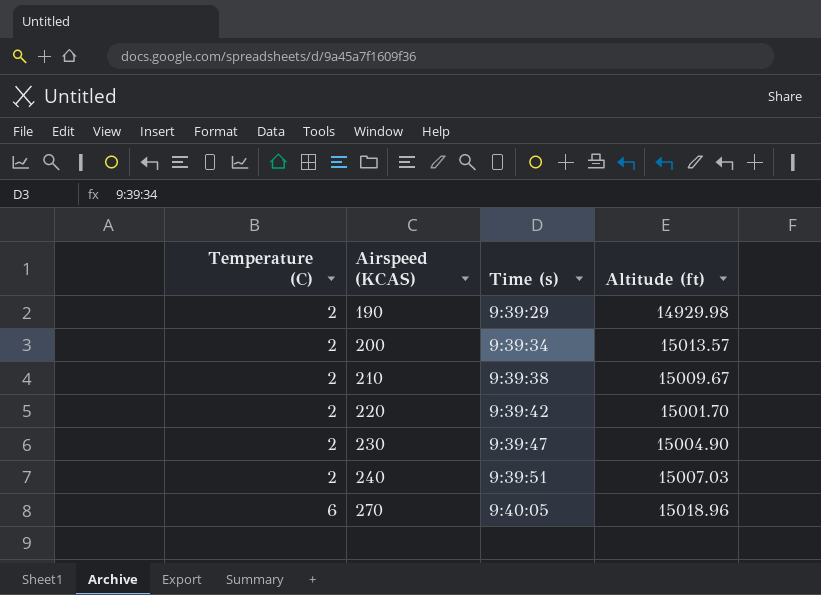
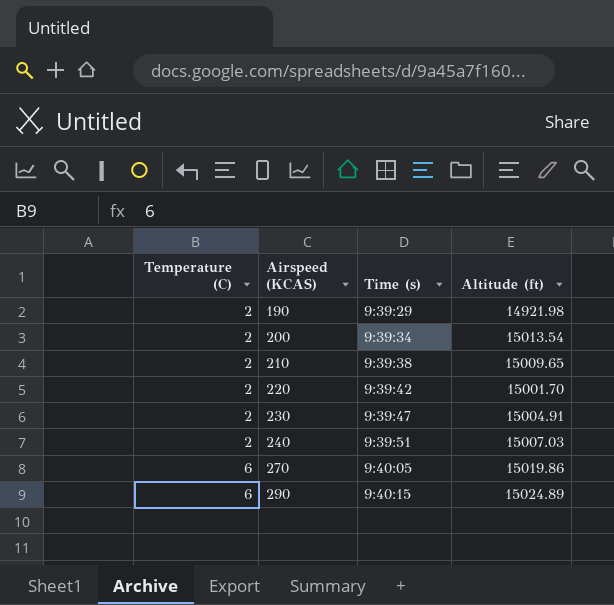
190 | Altitude (ft): 14929.98 -> 14921.98
200 | Altitude (ft): 15013.57 -> 15013.54
210 | Altitude (ft): 15009.67 -> 15009.65
230 | Altitude (ft): 15004.90 -> 15004.91
270 | Altitude (ft): 15018.96 -> 15019.86
row 290: none -> 6 | 9:40:15 | 15024.89

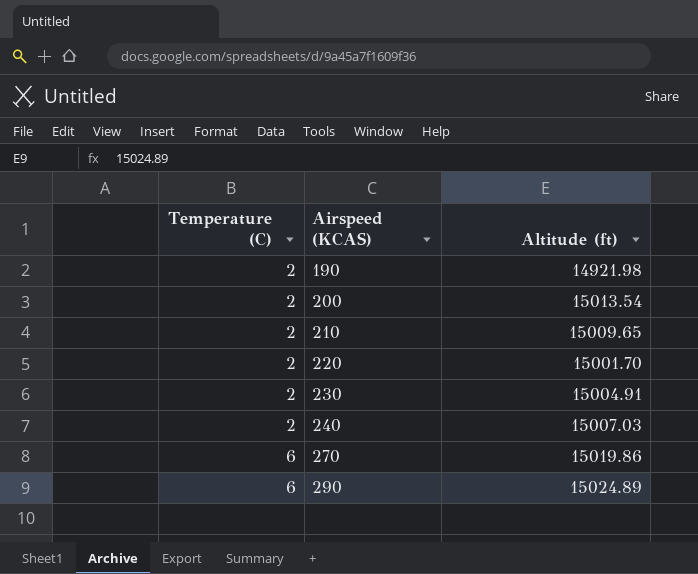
column Time (s) | position: 3 -> none

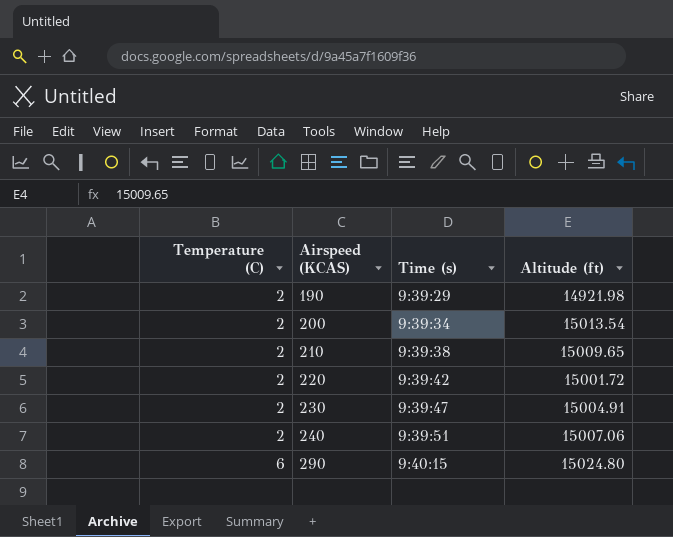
column Time (s) | position: none -> 3
row 270: 6 | 15019.86 -> none
220 | Altitude (ft): 15001.70 -> 15001.72
240 | Altitude (ft): 15007.03 -> 15007.06
290 | Altitude (ft): 15024.89 -> 15024.80

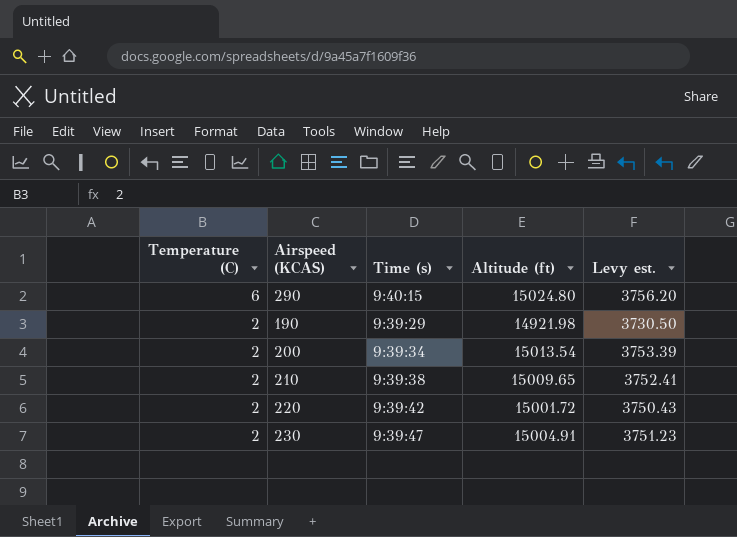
row order: Temperature (C) ascending -> Temperature (C) descending
column Levy est. | formula: none -> [Altitude (ft)] * 0.25
row 240: 2 | 9:39:51 | 15007.06 -> none

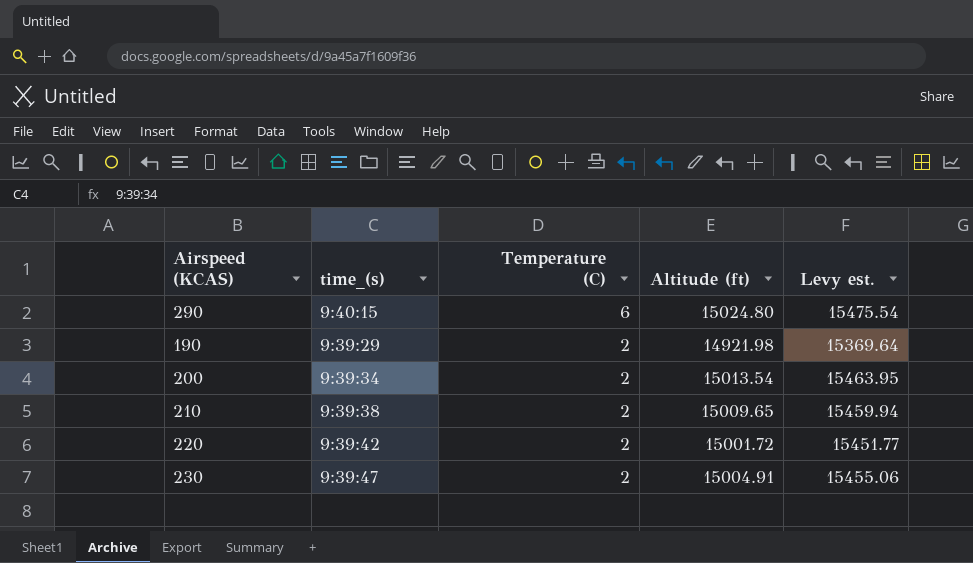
column name: Time (s) -> time_(s)
column Temperature (C) | position: 1 -> 3
column Levy est. | formula: [Altitude (ft)] * 0.25 -> [Altitude (ft)] * 1.03

